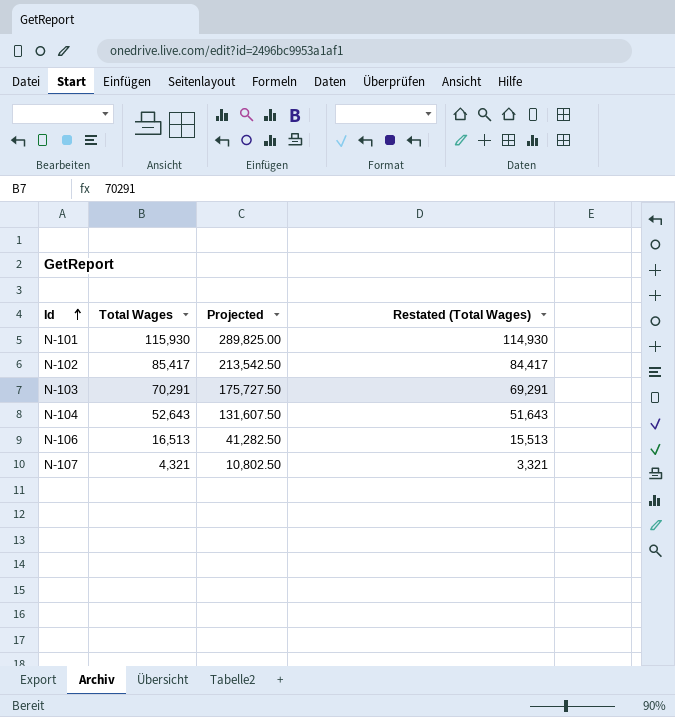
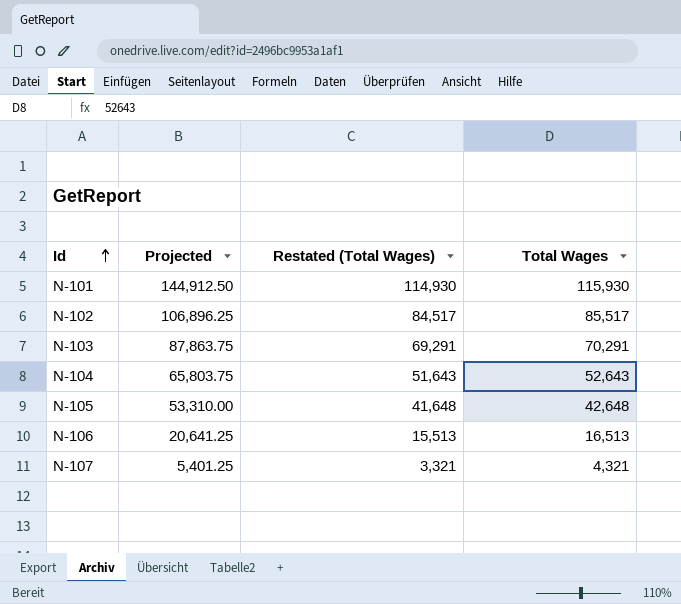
column Projected | formula: [Total Wages] * 2.5 -> [Total Wages] * 1.25
column Total Wages | position: 2 -> 4
N-102 | Restated (Total Wages): 84,417 -> 84,517
N-102 | Total Wages: 85,417 -> 85,517
row N-105: none -> 53,310.00 | 41,648 | 42,648

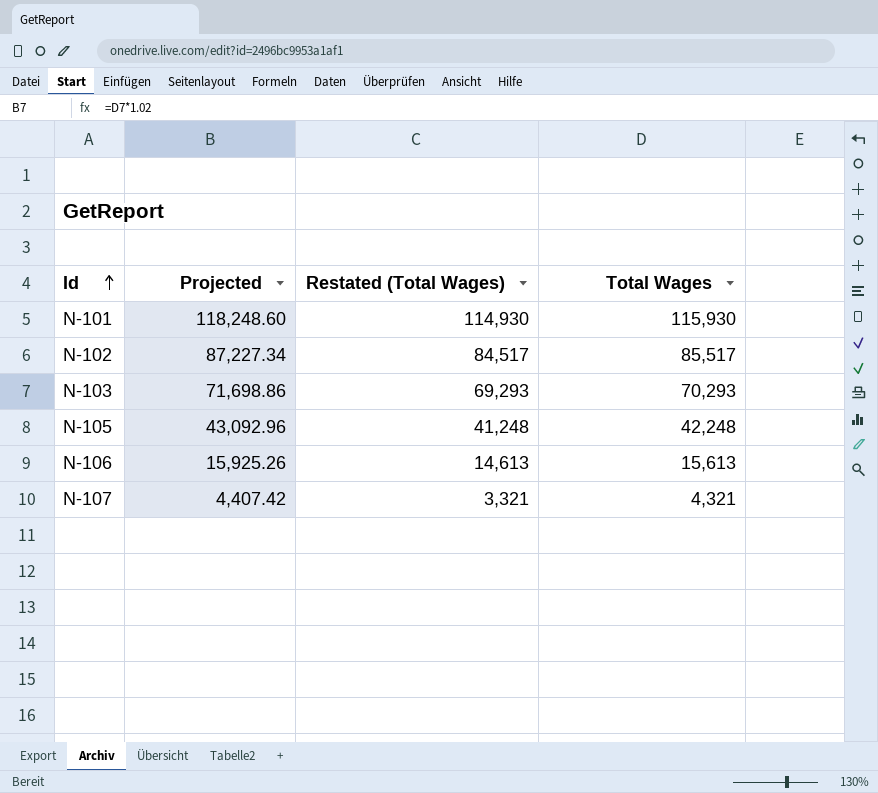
column Projected | formula: [Total Wages] * 1.25 -> [Total Wages] * 1.02
row N-104: 65,803.75 | 51,643 | 52,643 -> none
N-103 | Restated (Total Wages): 69,291 -> 69,293
N-103 | Total Wages: 70,291 -> 70,293
N-105 | Restated (Total Wages): 41,648 -> 41,248
N-105 | Total Wages: 42,648 -> 42,248
N-106 | Restated (Total Wages): 15,513 -> 14,613
N-106 | Total Wages: 16,513 -> 15,613

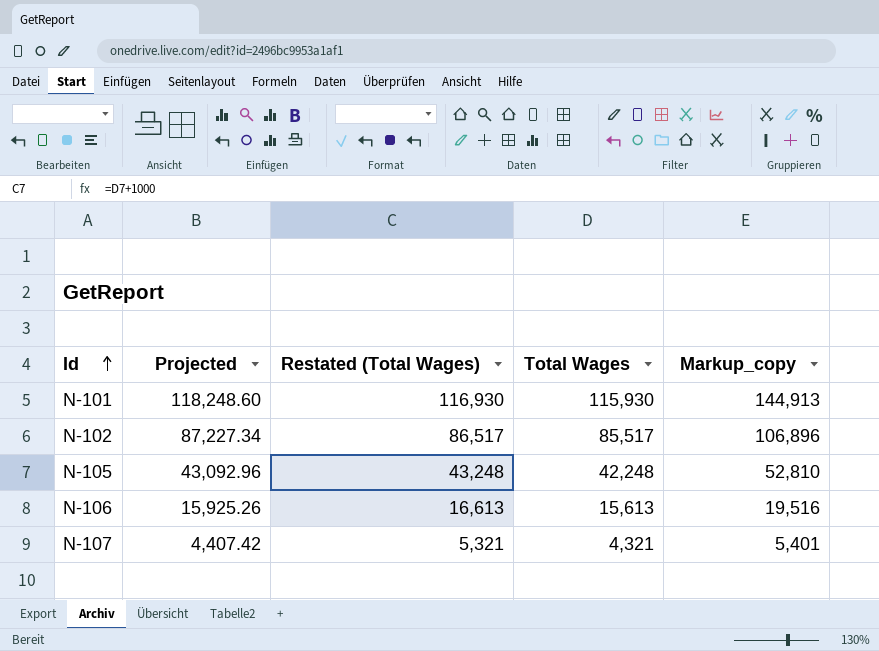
column Restated (Total Wages) | formula: [Total Wages] - 1000 -> [Total Wages] + 1000
column Markup_copy | formula: none -> [Total Wages] * 1.25
row N-103: 71,698.86 | 69,293 | 70,293 -> none

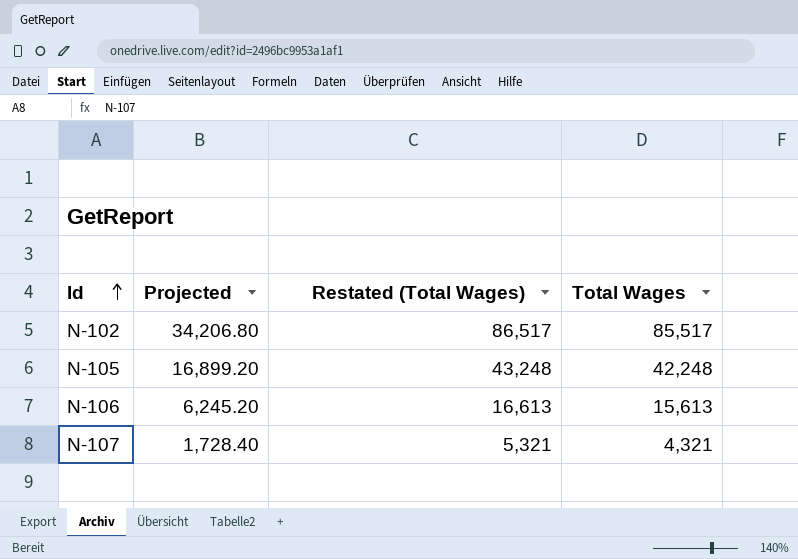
column Markup_copy | formula: [Total Wages] * 1.25 -> none
column Projected | formula: [Total Wages] * 1.02 -> [Total Wages] * 0.4
row N-101: 118,248.60 | 116,930 | 115,930 | 144,913 -> none

